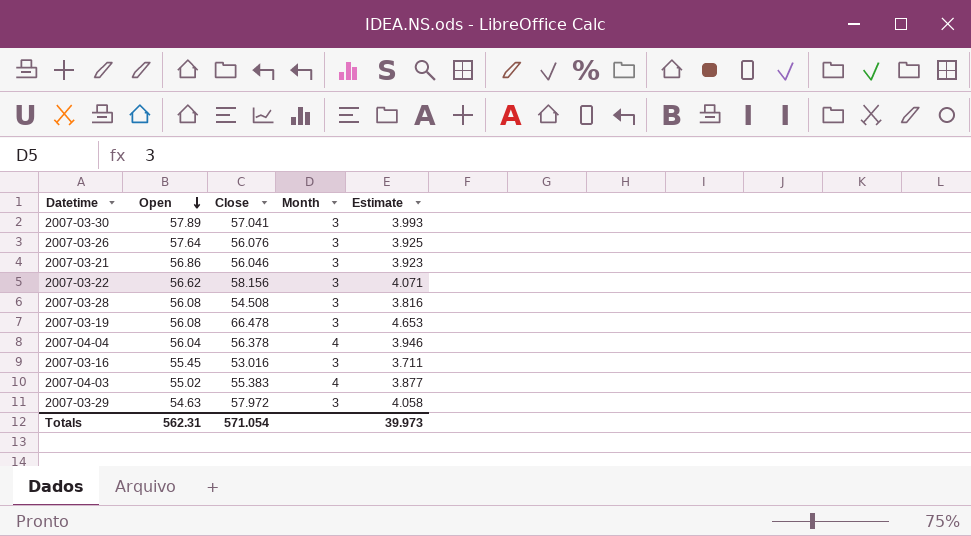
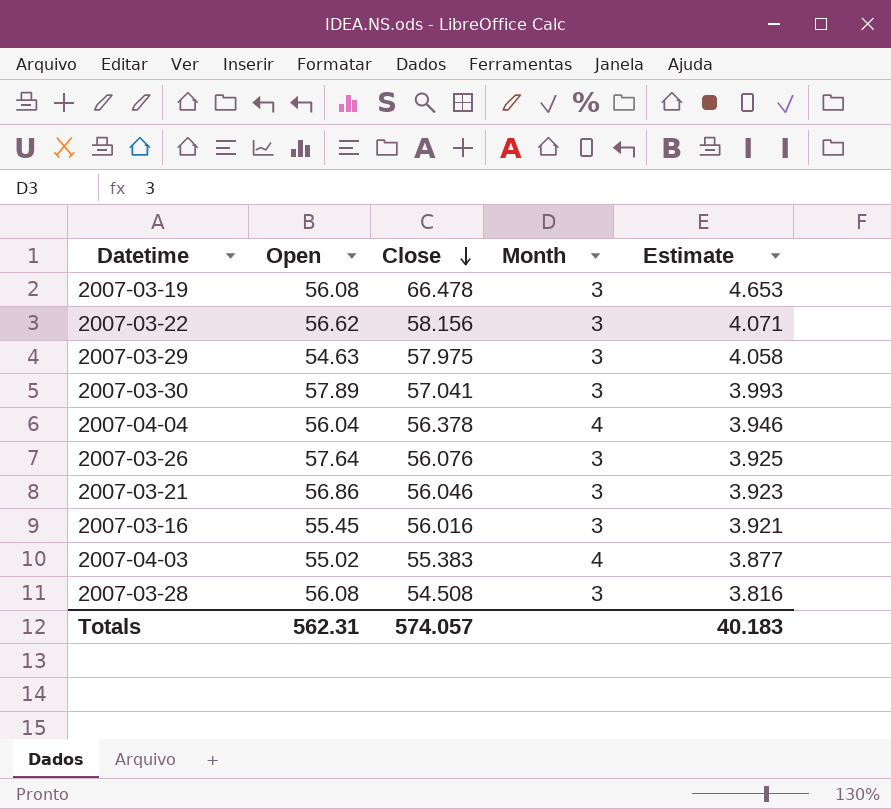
row order: Open descending -> Close descending
2007-03-29 | Close: 57.972 -> 57.975
2007-03-16 | Close: 53.016 -> 56.016
2007-03-16 | Estimate: 3.711 -> 3.921
Totals | Close: 571.054 -> 574.057
Totals | Estimate: 39.973 -> 40.183

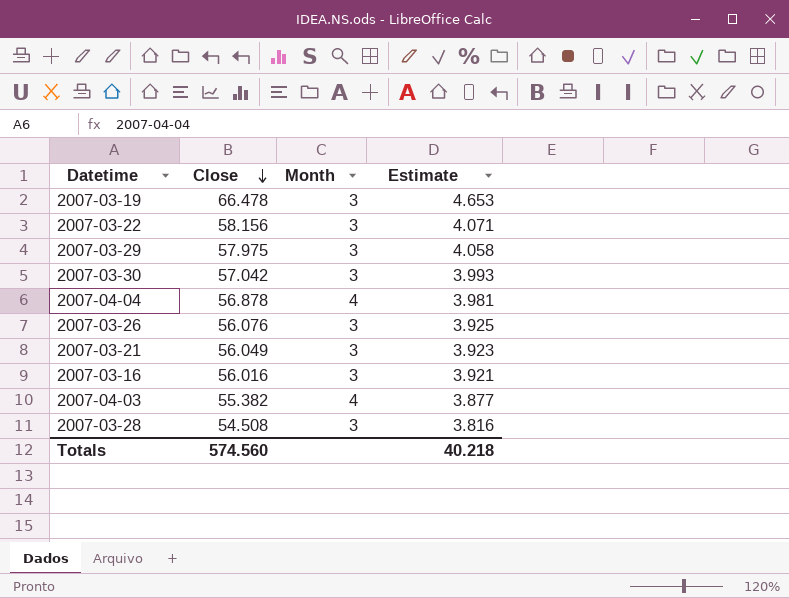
column Open | position: 2 -> none
2007-03-30 | Close: 57.041 -> 57.042
2007-04-04 | Close: 56.378 -> 56.878
2007-04-04 | Estimate: 3.946 -> 3.981
2007-03-21 | Close: 56.046 -> 56.049
2007-04-03 | Close: 55.383 -> 55.382
Totals | Close: 574.057 -> 574.560
Totals | Estimate: 40.183 -> 40.218

